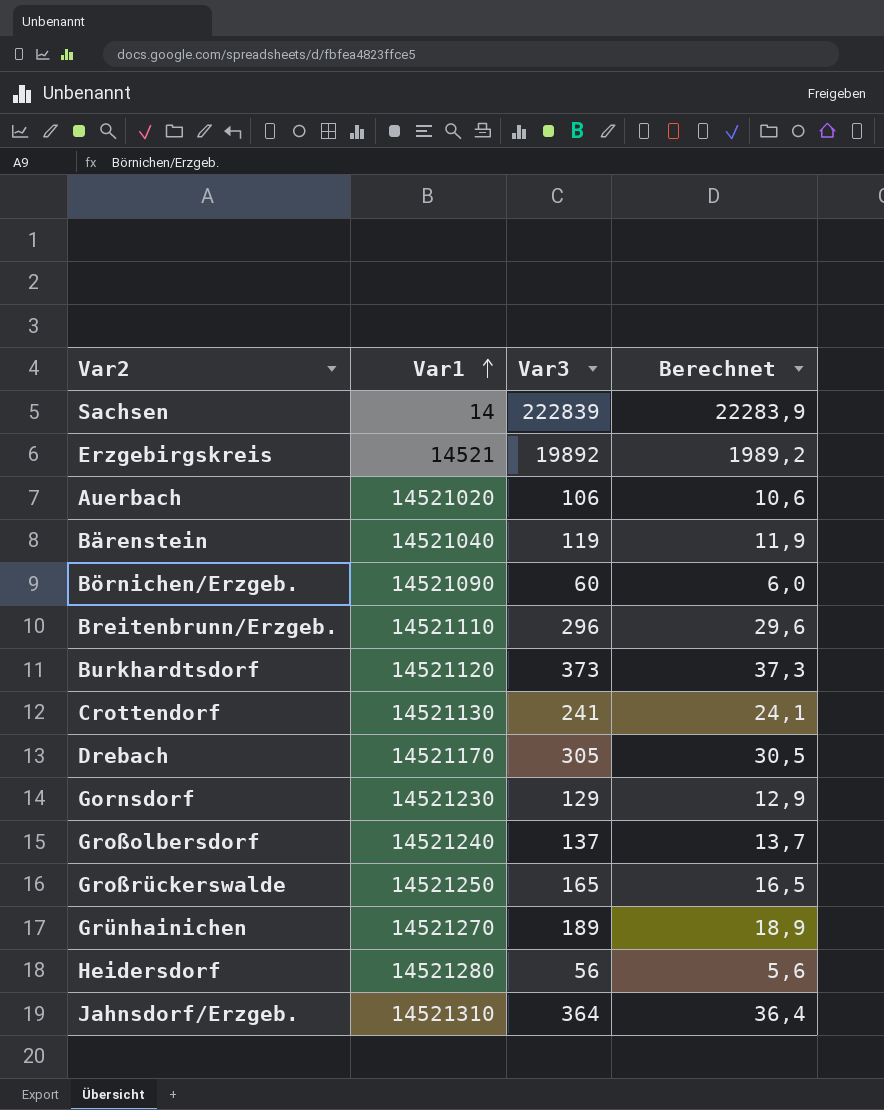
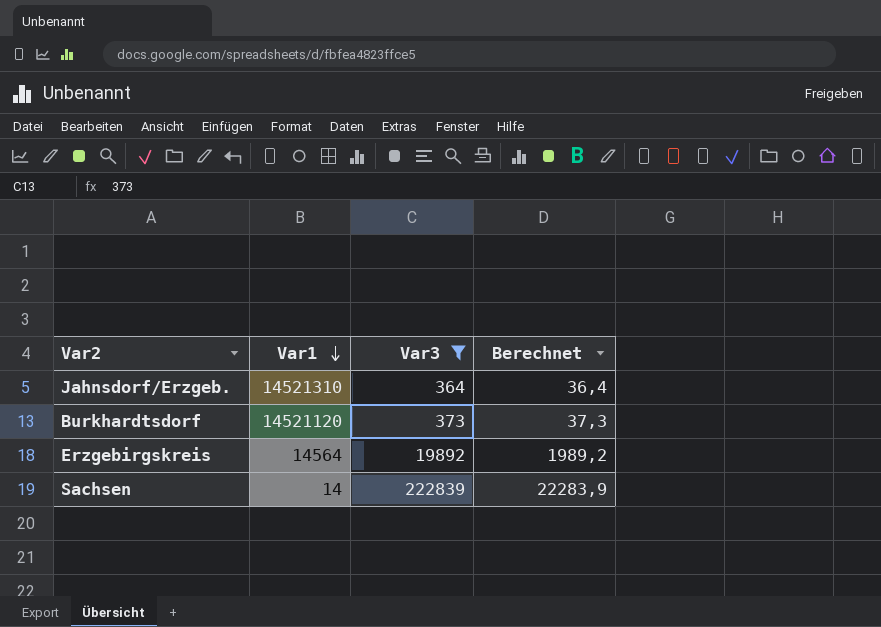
filter: none -> Var3 >= 364
row order: Var1 ascending -> Var1 descending
Erzgebirgskreis | Var1: 14521 -> 14564

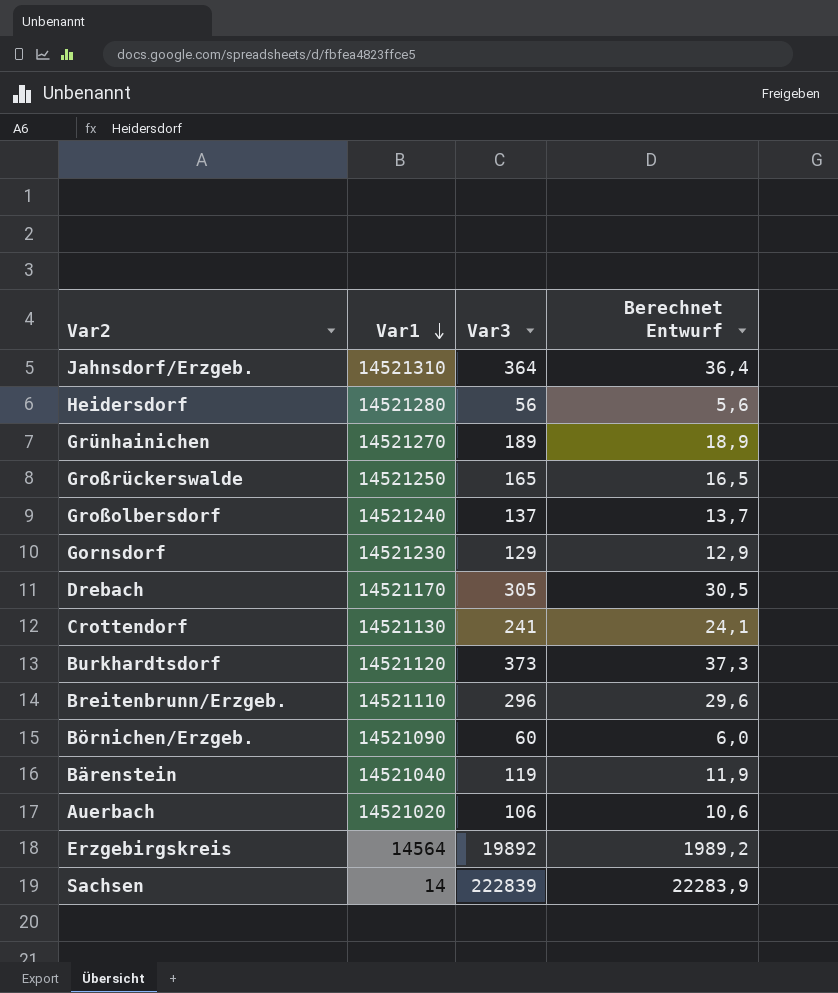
filter: Var3 >= 364 -> none
column name: Berechnet -> Berechnet Entwurf

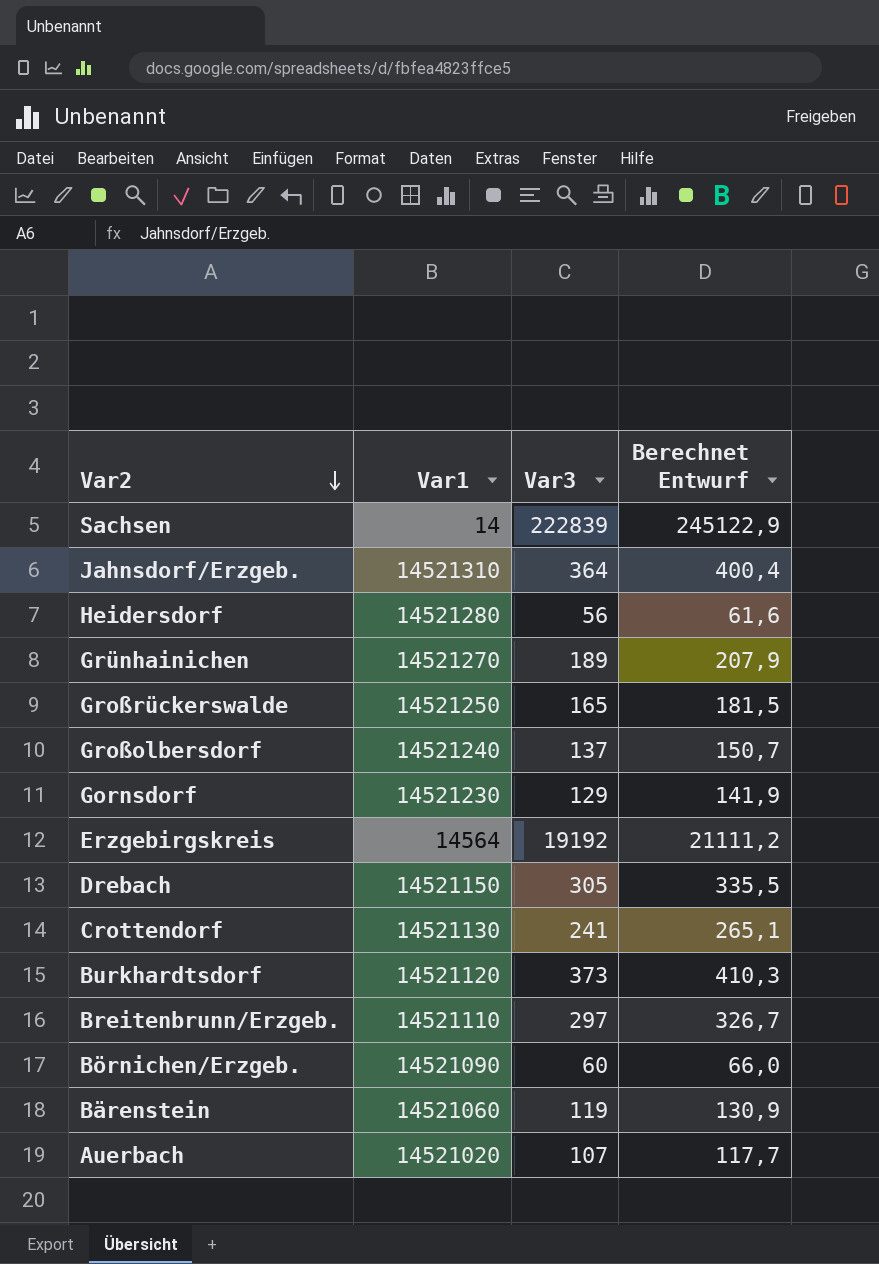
row order: Var1 descending -> Var2 descending
column Berechnet Entwurf | formula: [Var3] * 0,1 -> [Var3] * 1,1
Erzgebirgskreis | Var3: 19892 -> 19192
Drebach | Var1: 14521170 -> 14521150
Breitenbrunn/Erzgeb. | Var3: 296 -> 297
Bärenstein | Var1: 14521040 -> 14521060
Auerbach | Var3: 106 -> 107

